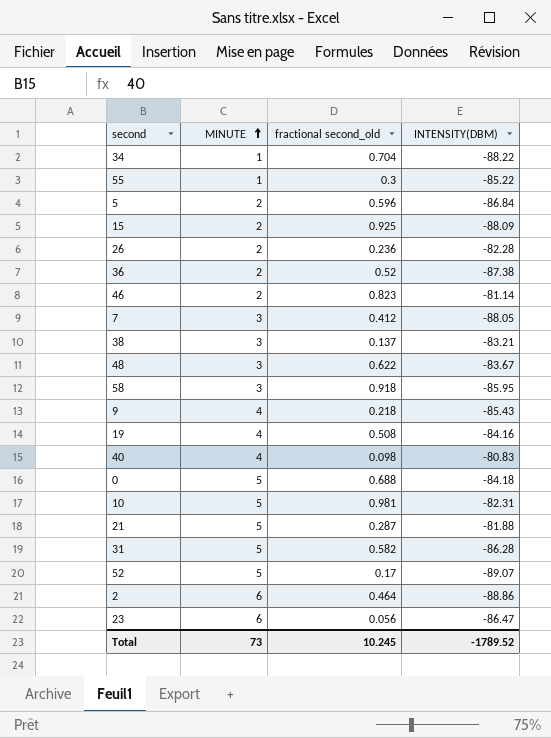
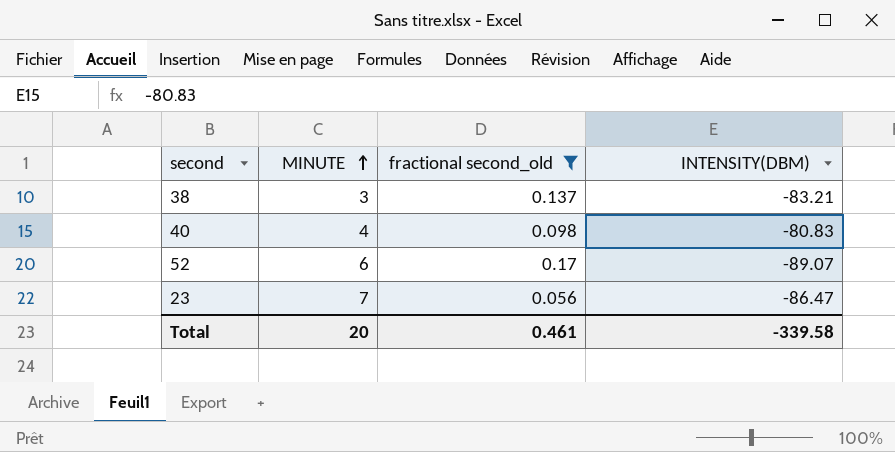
filter: none -> fractional second_old <= 0.17
52 | MINUTE: 5 -> 6
23 | MINUTE: 6 -> 7
Total | MINUTE: 73 -> 20
Total | fractional second_old: 10.245 -> 0.461
Total | INTENSITY(DBM): -1789.52 -> -339.58

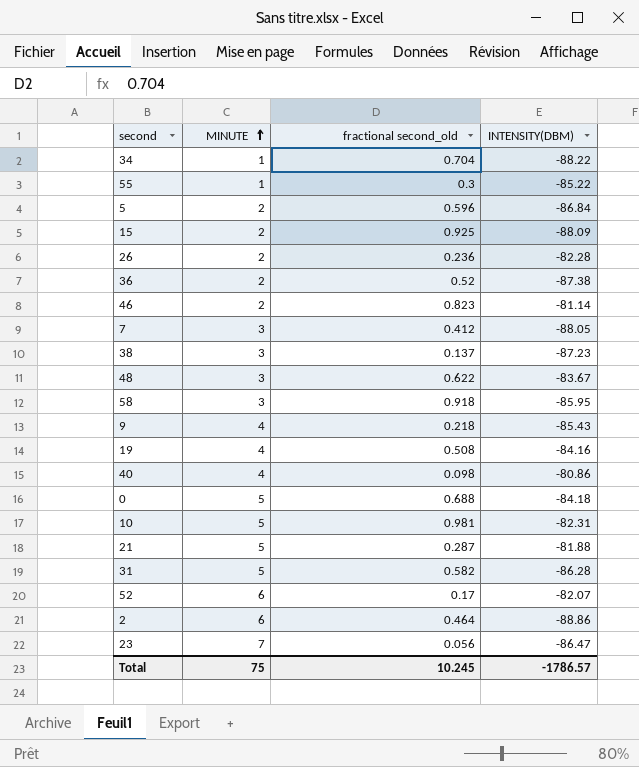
filter: fractional second_old <= 0.17 -> none
38 | INTENSITY(DBM): -83.21 -> -87.23
40 | INTENSITY(DBM): -80.83 -> -80.86
52 | INTENSITY(DBM): -89.07 -> -82.07
Total | MINUTE: 20 -> 75
Total | fractional second_old: 0.461 -> 10.245
Total | INTENSITY(DBM): -339.58 -> -1786.57

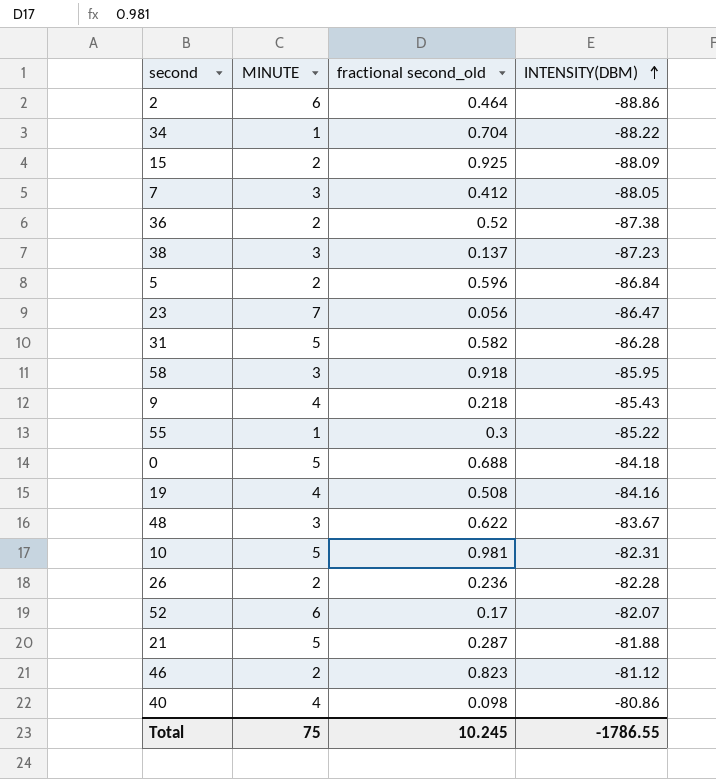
row order: MINUTE ascending -> INTENSITY(DBM) ascending
46 | INTENSITY(DBM): -81.14 -> -81.12
Total | INTENSITY(DBM): -1786.57 -> -1786.55

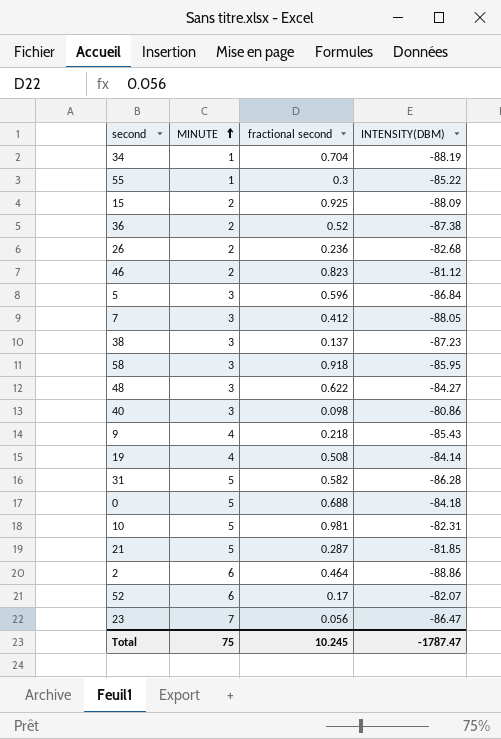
row order: INTENSITY(DBM) ascending -> MINUTE ascending
column name: fractional second_old -> fractional second
34 | INTENSITY(DBM): -88.22 -> -88.19
26 | INTENSITY(DBM): -82.28 -> -82.68
5 | MINUTE: 2 -> 3
48 | INTENSITY(DBM): -83.67 -> -84.27
40 | MINUTE: 4 -> 3
19 | INTENSITY(DBM): -84.16 -> -84.14
21 | INTENSITY(DBM): -81.88 -> -81.85
Total | INTENSITY(DBM): -1786.55 -> -1787.47

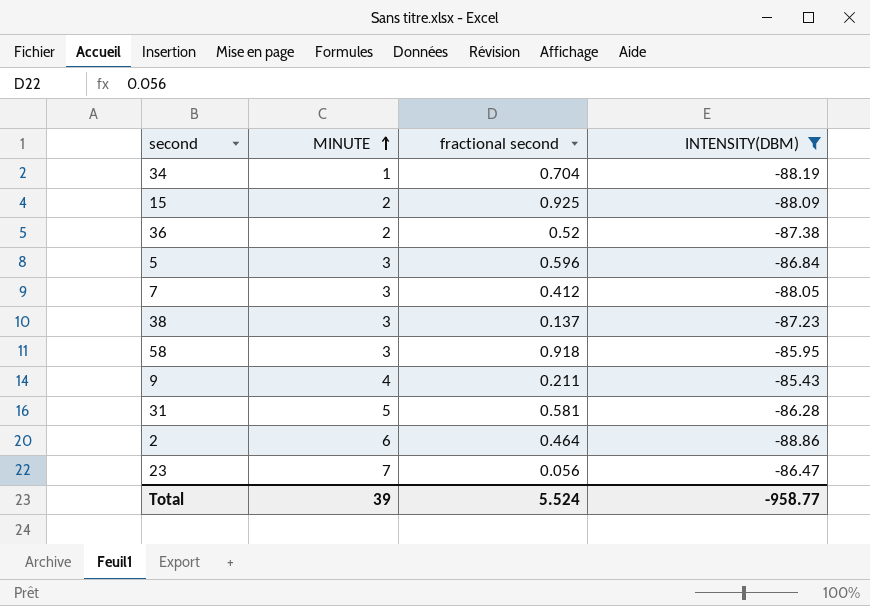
filter: none -> INTENSITY(DBM) <= -85.43
9 | fractional second: 0.218 -> 0.211
31 | fractional second: 0.582 -> 0.581
Total | MINUTE: 75 -> 39
Total | fractional second: 10.245 -> 5.524
Total | INTENSITY(DBM): -1787.47 -> -958.77

